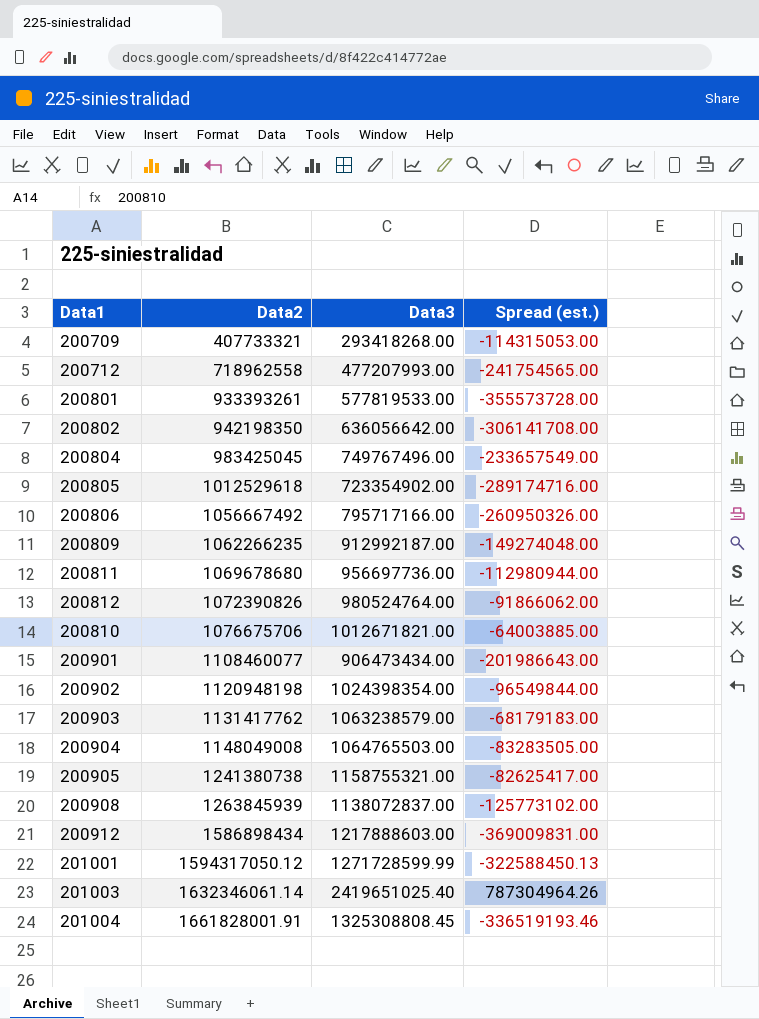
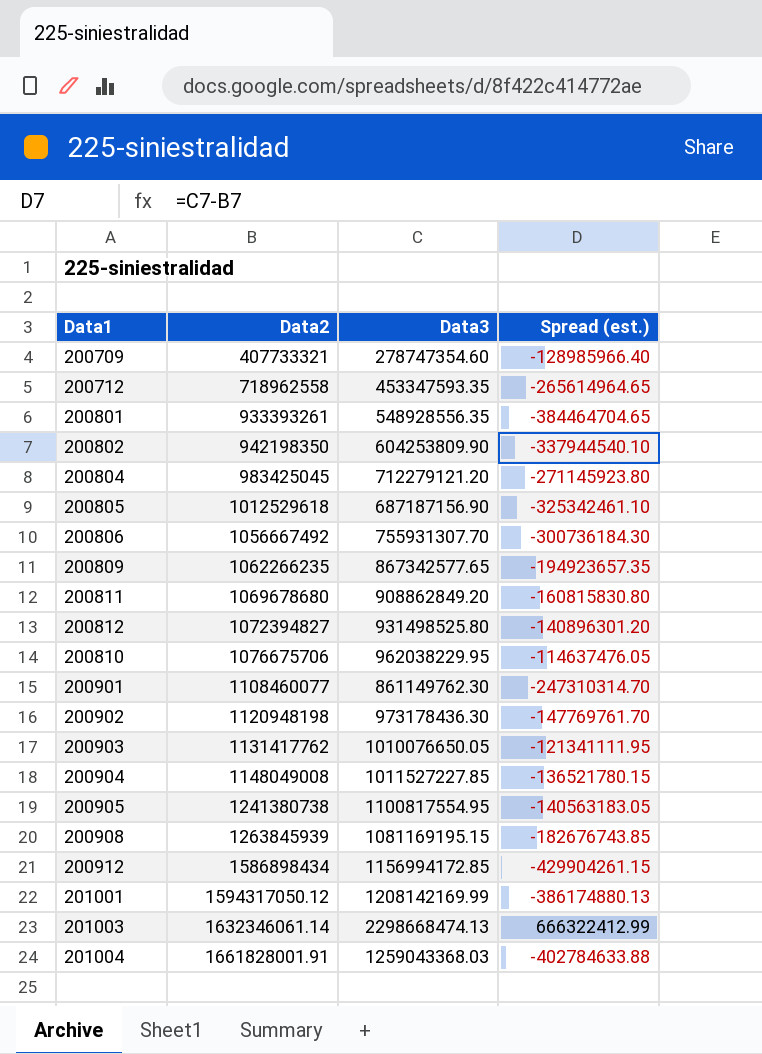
200709 | Data3: 293418268.00 -> 278747354.60
200709 | Spread (est.): -114315053.00 -> -128985966.40
200712 | Data3: 477207993.00 -> 453347593.35
200712 | Spread (est.): -241754565.00 -> -265614964.65
200801 | Data3: 577819533.00 -> 548928556.35
200801 | Spread (est.): -355573728.00 -> -384464704.65
200802 | Data3: 636056642.00 -> 604253809.90
200802 | Spread (est.): -306141708.00 -> -337944540.10
200804 | Data3: 749767496.00 -> 712279121.20
200804 | Spread (est.): -233657549.00 -> -271145923.80
200805 | Data3: 723354902.00 -> 687187156.90
200805 | Spread (est.): -289174716.00 -> -325342461.10
200806 | Data3: 795717166.00 -> 755931307.70
200806 | Spread (est.): -260950326.00 -> -300736184.30
200809 | Data3: 912992187.00 -> 867342577.65
200809 | Spread (est.): -149274048.00 -> -194923657.35
200811 | Data3: 956697736.00 -> 908862849.20
200811 | Spread (est.): -112980944.00 -> -160815830.80
200812 | Data2: 1072390826 -> 1072394827
200812 | Data3: 980524764.00 -> 931498525.80
200812 | Spread (est.): -91866062.00 -> -140896301.20
200810 | Data3: 1012671821.00 -> 962038229.95
200810 | Spread (est.): -64003885.00 -> -114637476.05
200901 | Data3: 906473434.00 -> 861149762.30
200901 | Spread (est.): -201986643.00 -> -247310314.70
200902 | Data3: 1024398354.00 -> 973178436.30
200902 | Spread (est.): -96549844.00 -> -147769761.70
200903 | Data3: 1063238579.00 -> 1010076650.05
200903 | Spread (est.): -68179183.00 -> -121341111.95
200904 | Data3: 1064765503.00 -> 1011527227.85
200904 | Spread (est.): -83283505.00 -> -136521780.15
200905 | Data3: 1158755321.00 -> 1100817554.95
200905 | Spread (est.): -82625417.00 -> -140563183.05
200908 | Data3: 1138072837.00 -> 1081169195.15
200908 | Spread (est.): -125773102.00 -> -182676743.85
200912 | Data3: 1217888603.00 -> 1156994172.85
200912 | Spread (est.): -369009831.00 -> -429904261.15
201001 | Data3: 1271728599.99 -> 1208142169.99
201001 | Spread (est.): -322588450.13 -> -386174880.13
201003 | Data3: 2419651025.40 -> 2298668474.13
201003 | Spread (est.): 787304964.26 -> 666322412.99
201004 | Data3: 1325308808.45 -> 1259043368.03
201004 | Spread (est.): -336519193.46 -> -402784633.88

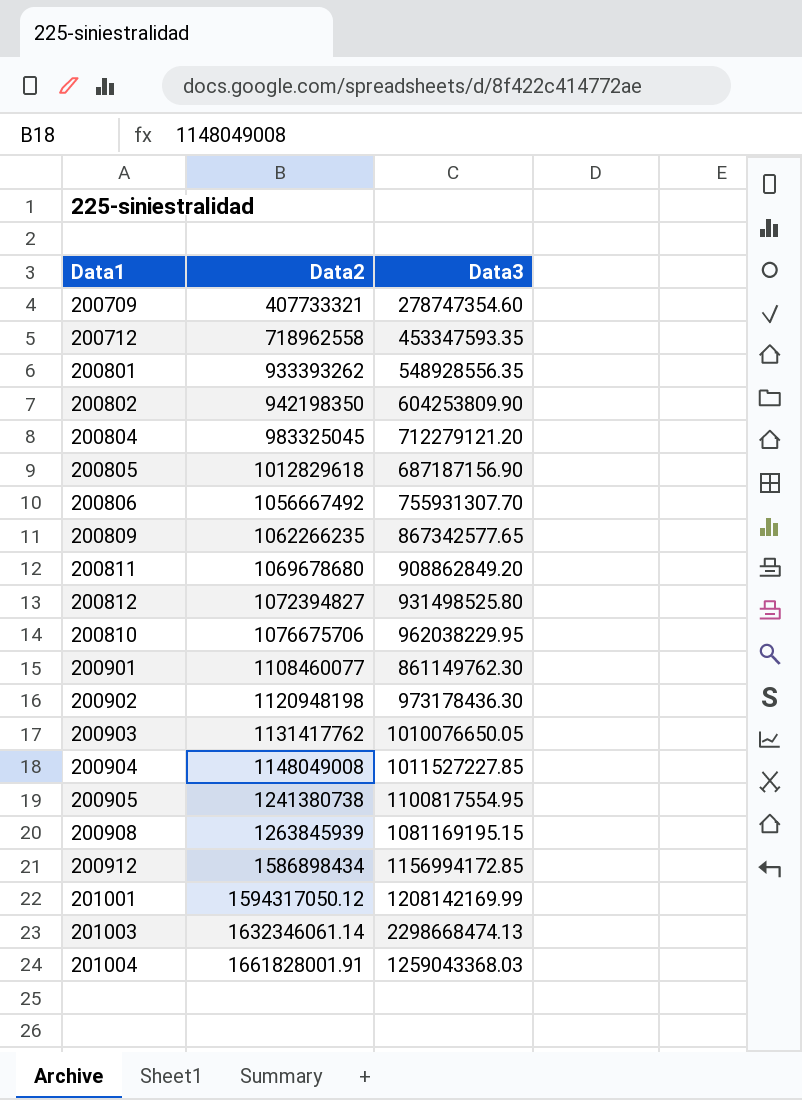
column Spread (est.) | formula: [Data3] - [Data2] -> none
200801 | Data2: 933393261 -> 933393262
200804 | Data2: 983425045 -> 983325045
200805 | Data2: 1012529618 -> 1012829618

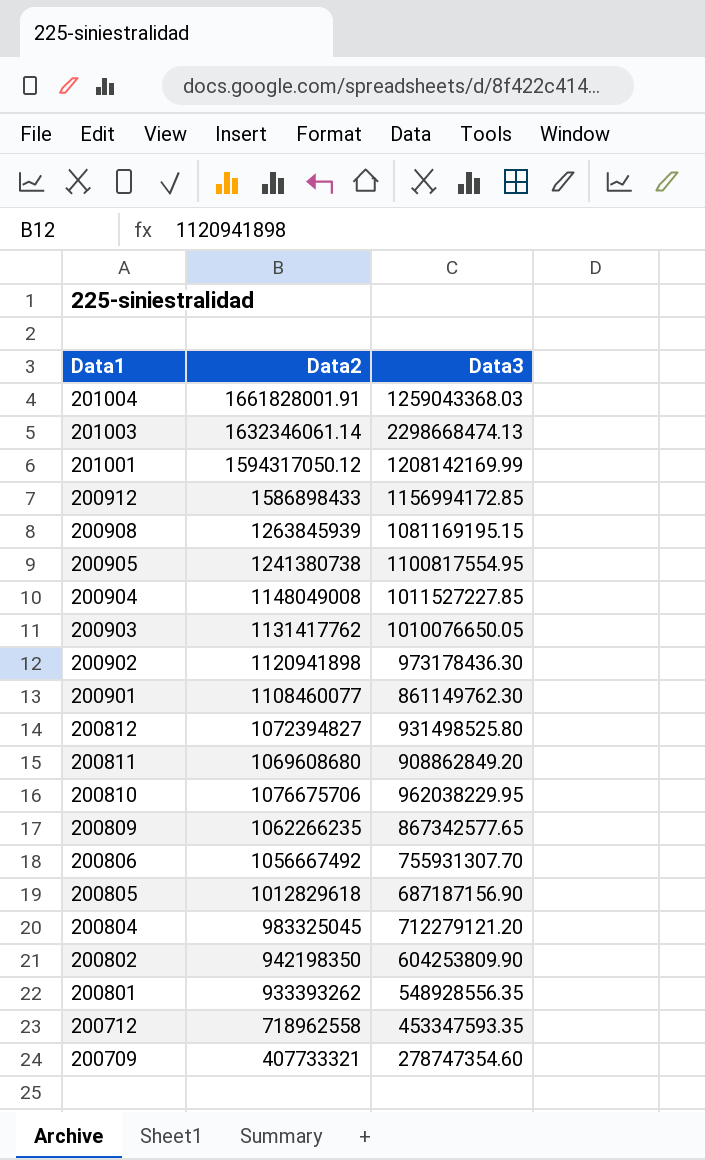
row order: Data2 ascending -> Data1 descending
200912 | Data2: 1586898434 -> 1586898433
200902 | Data2: 1120948198 -> 1120941898
200811 | Data2: 1069678680 -> 1069608680

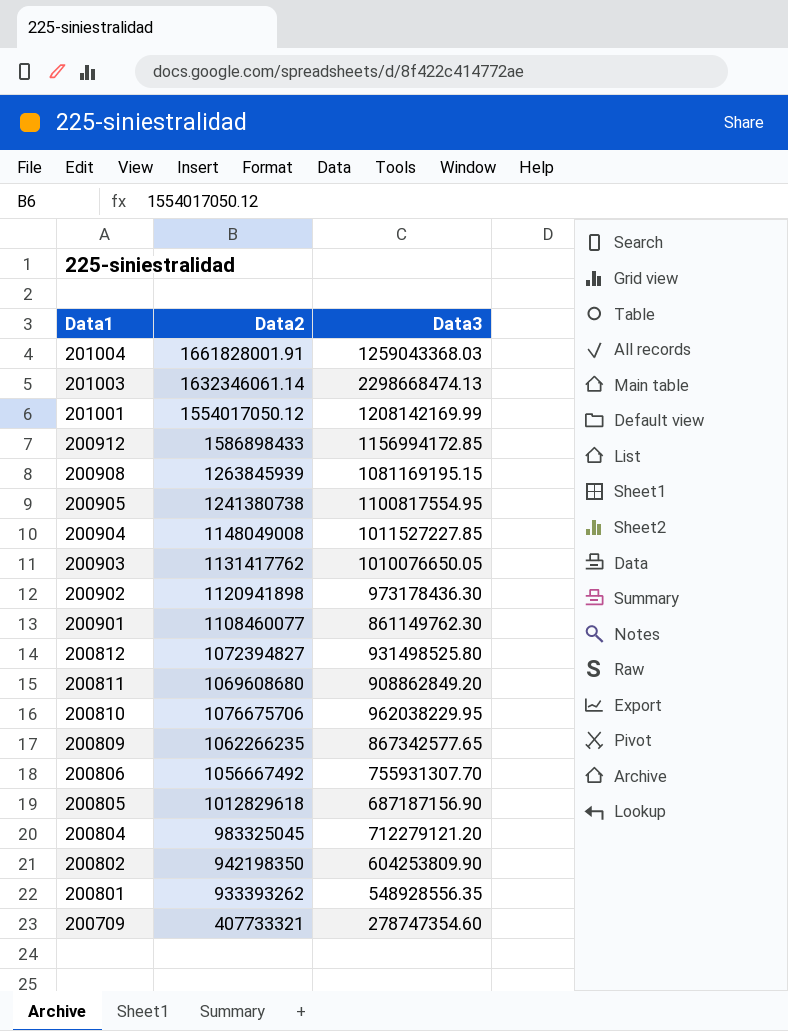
row 200712: 718962558 | 453347593.35 -> none
201001 | Data2: 1594317050.12 -> 1554017050.12

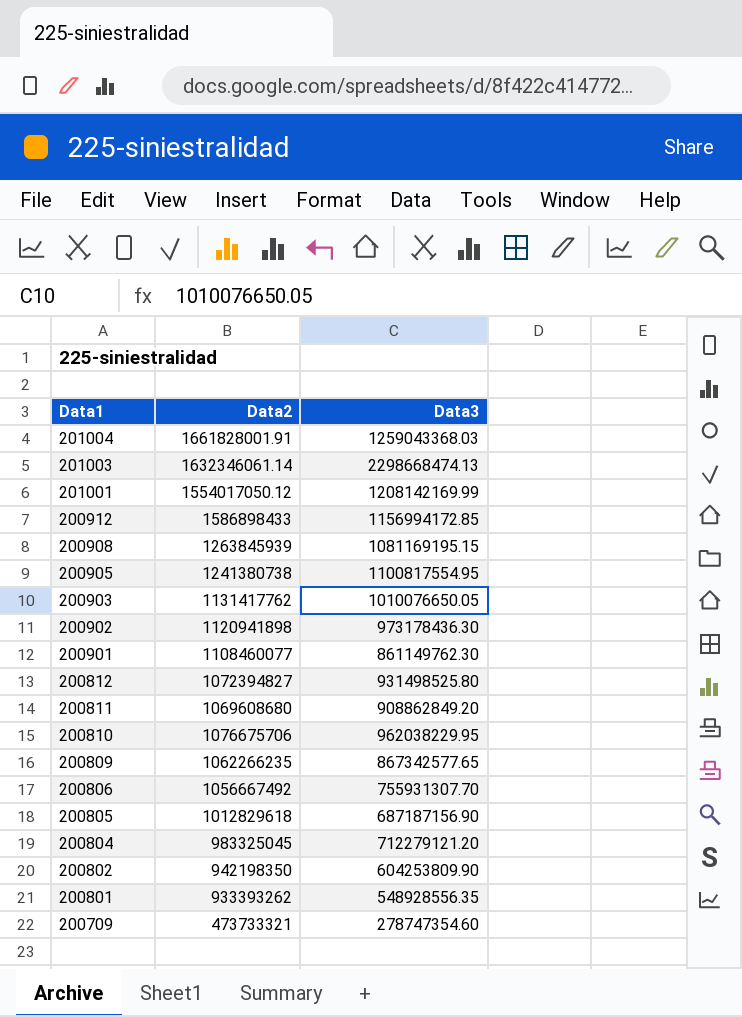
row 200904: 1148049008 | 1011527227.85 -> none
200709 | Data2: 407733321 -> 473733321

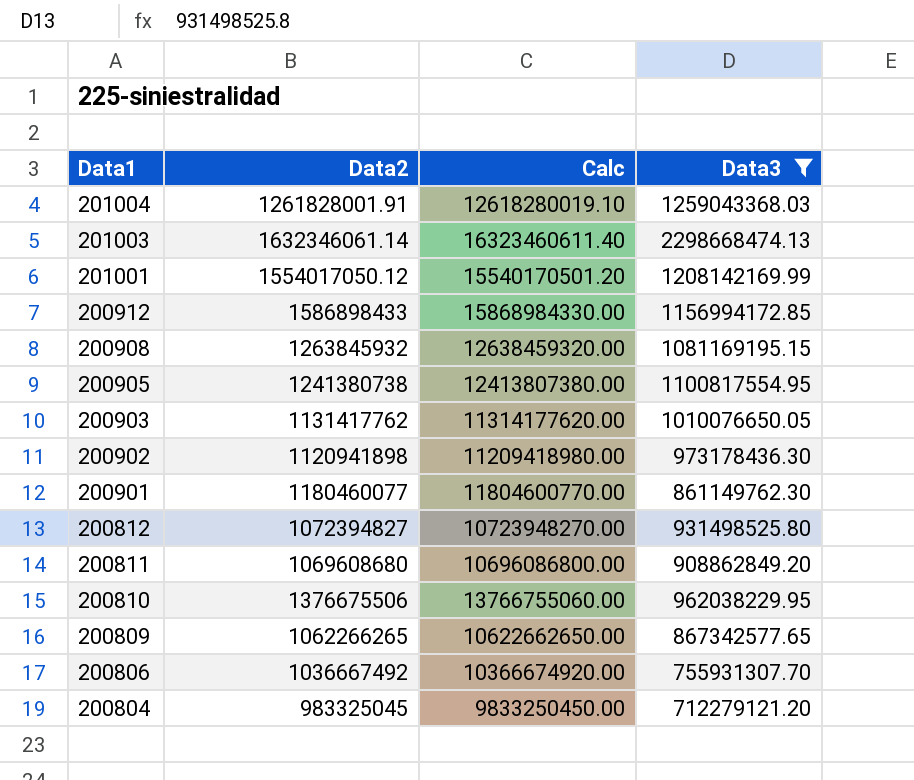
filter: none -> Data3 >= 712279121.20
column Calc | formula: none -> [Data2] * 10
201004 | Data2: 1661828001.91 -> 1261828001.91
200908 | Data2: 1263845939 -> 1263845932
200901 | Data2: 1108460077 -> 1180460077
200810 | Data2: 1076675706 -> 1376675506
200809 | Data2: 1062266235 -> 1062266265
200806 | Data2: 1056667492 -> 1036667492

